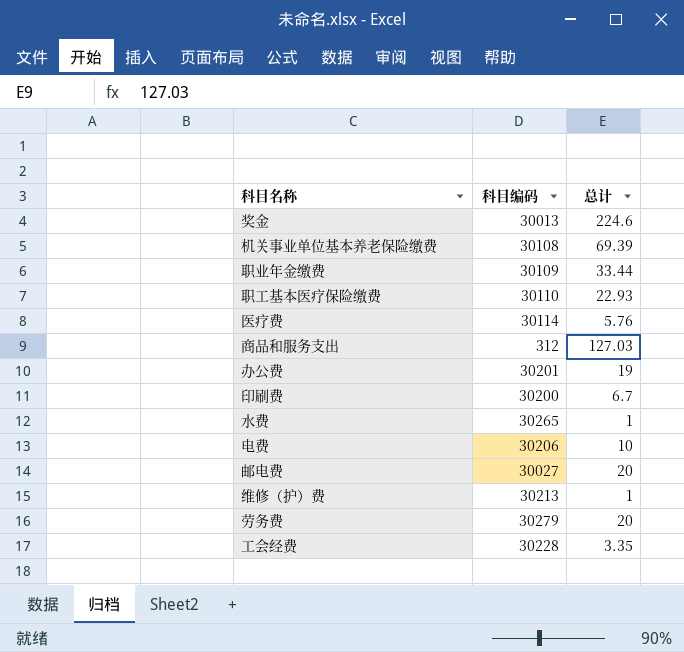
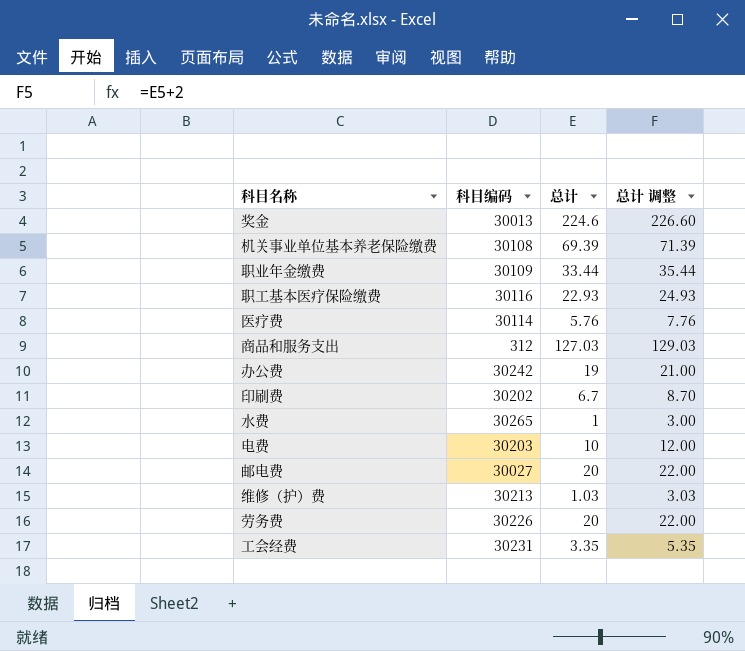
column 总计 调整 | formula: none -> [总计] + 2
职工基本医疗保险缴费 | 科目编码: 30110 -> 30116
办公费 | 科目编码: 30201 -> 30242
印刷费 | 科目编码: 30200 -> 30202
电费 | 科目编码: 30206 -> 30203
维修（护）费 | 总计: 1 -> 1.03
劳务费 | 科目编码: 30279 -> 30226
工会经费 | 科目编码: 30228 -> 30231

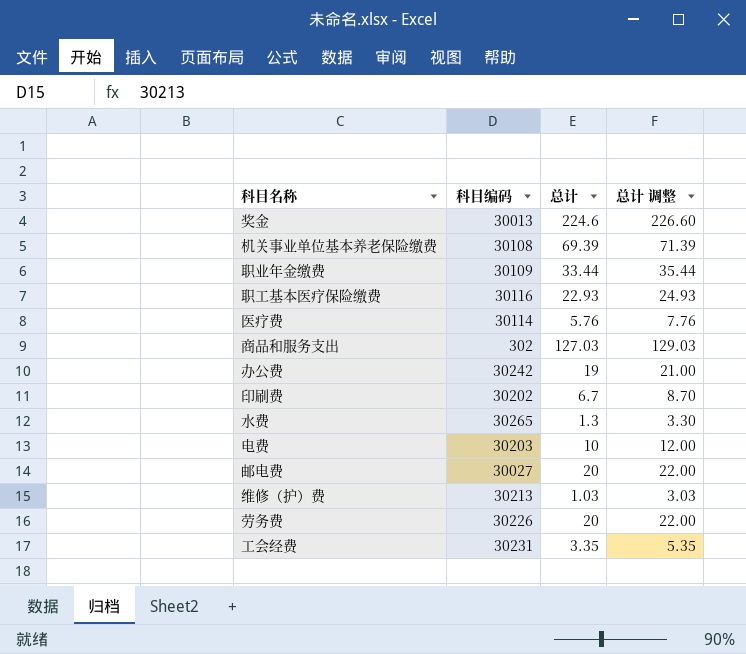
商品和服务支出 | 科目编码: 312 -> 302
水费 | 总计: 1 -> 1.3
水费 | 总计 调整: 3.00 -> 3.30

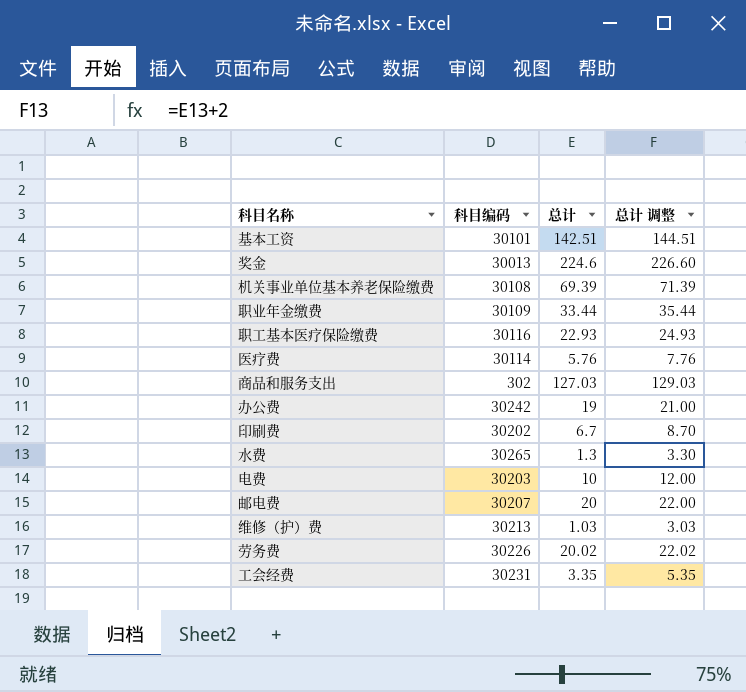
row 基本工资: none -> 30101 | 142.51 | 144.51
邮电费 | 科目编码: 30027 -> 30207
劳务费 | 总计: 20 -> 20.02
劳务费 | 总计 调整: 22.00 -> 22.02

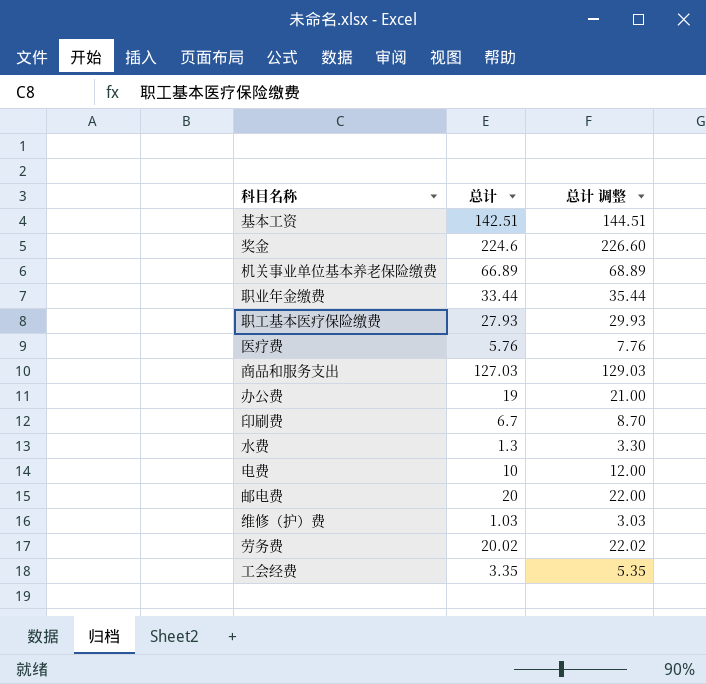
column 科目编码 | position: 2 -> none
机关事业单位基本养老保险缴费 | 总计: 69.39 -> 66.89
机关事业单位基本养老保险缴费 | 总计 调整: 71.39 -> 68.89
职工基本医疗保险缴费 | 总计: 22.93 -> 27.93
职工基本医疗保险缴费 | 总计 调整: 24.93 -> 29.93

